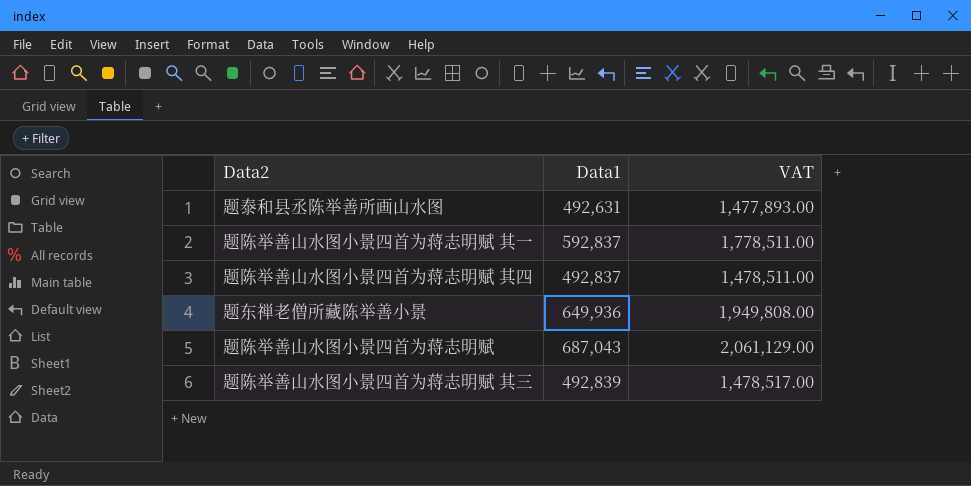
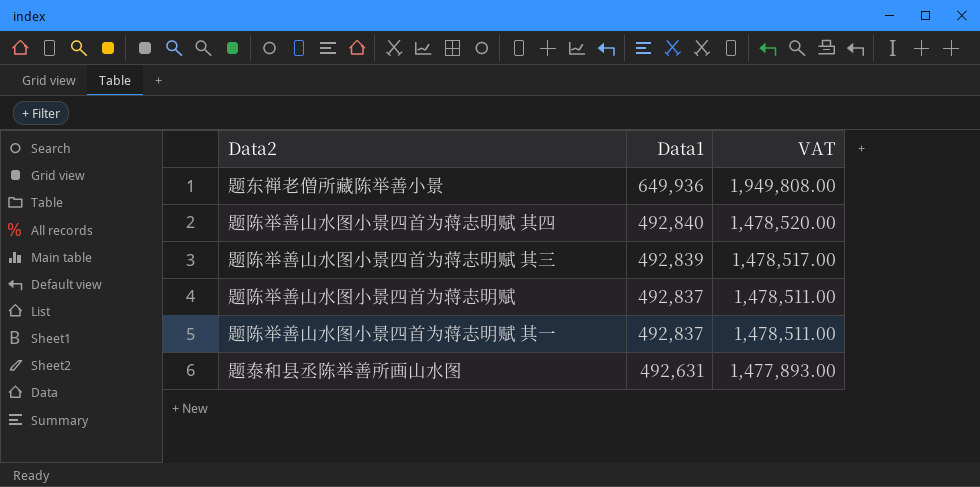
row order: none -> Data1 descending
题陈举善山水图小景四首为蒋志明赋 其四 | Data1: 492,837 -> 492,840
题陈举善山水图小景四首为蒋志明赋 其四 | VAT: 1,478,511.00 -> 1,478,520.00
题陈举善山水图小景四首为蒋志明赋 | Data1: 687,043 -> 492,837
题陈举善山水图小景四首为蒋志明赋 | VAT: 2,061,129.00 -> 1,478,511.00
题陈举善山水图小景四首为蒋志明赋 其一 | Data1: 592,837 -> 492,837
题陈举善山水图小景四首为蒋志明赋 其一 | VAT: 1,778,511.00 -> 1,478,511.00

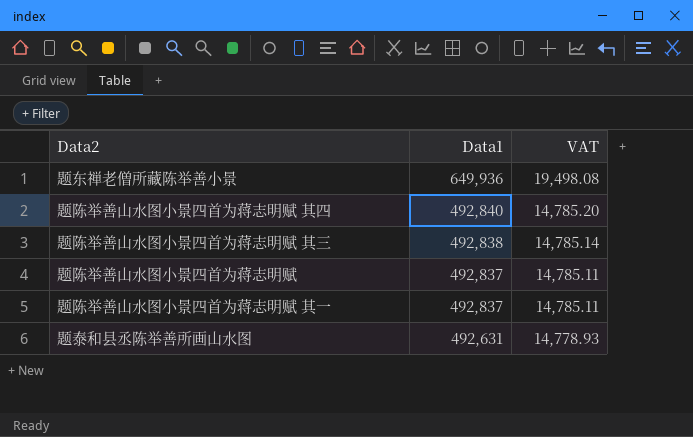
column VAT | formula: [Data1] * 3 -> [Data1] * 0.03
题陈举善山水图小景四首为蒋志明赋 其三 | Data1: 492,839 -> 492,838

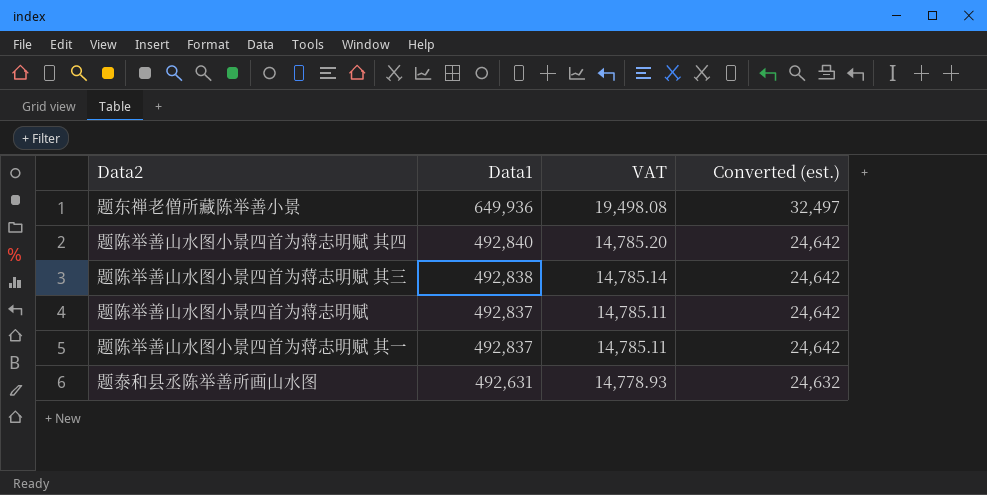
column Converted (est.) | formula: none -> [Data1] * 0.05

